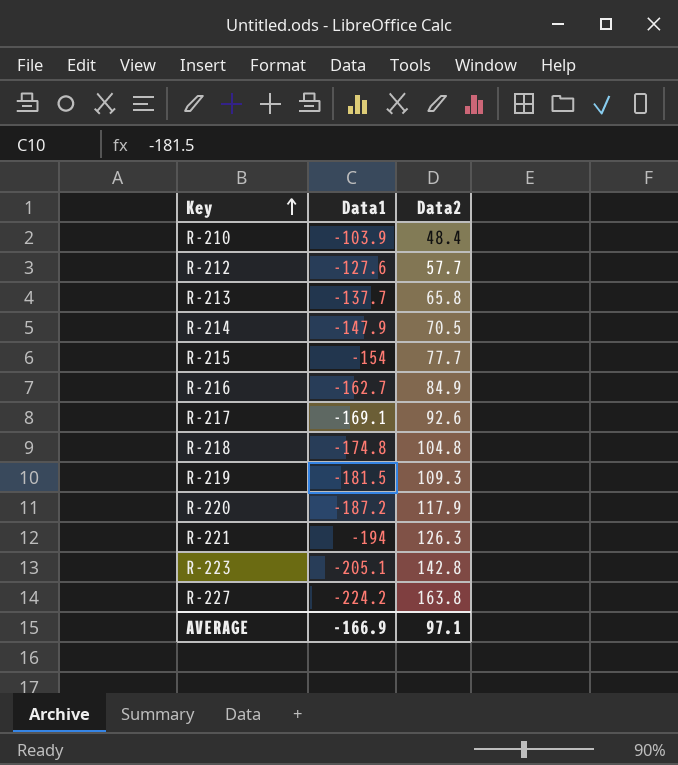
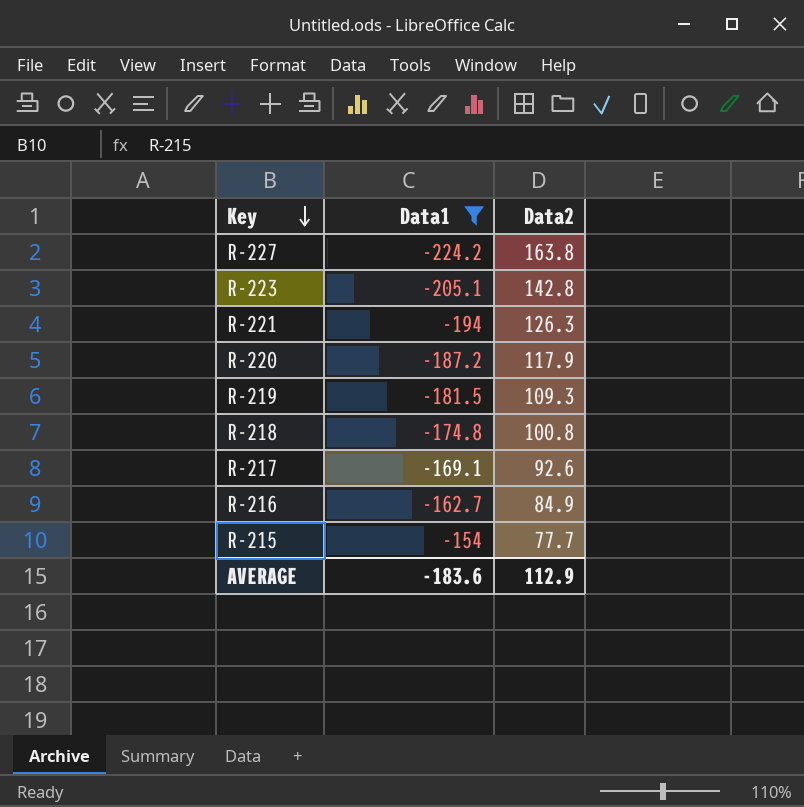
filter: none -> Data1 <= -154
row order: Key ascending -> Key descending
R-218 | Data2: 104.8 -> 100.8
AVERAGE | Data1: -166.9 -> -183.6
AVERAGE | Data2: 97.1 -> 112.9

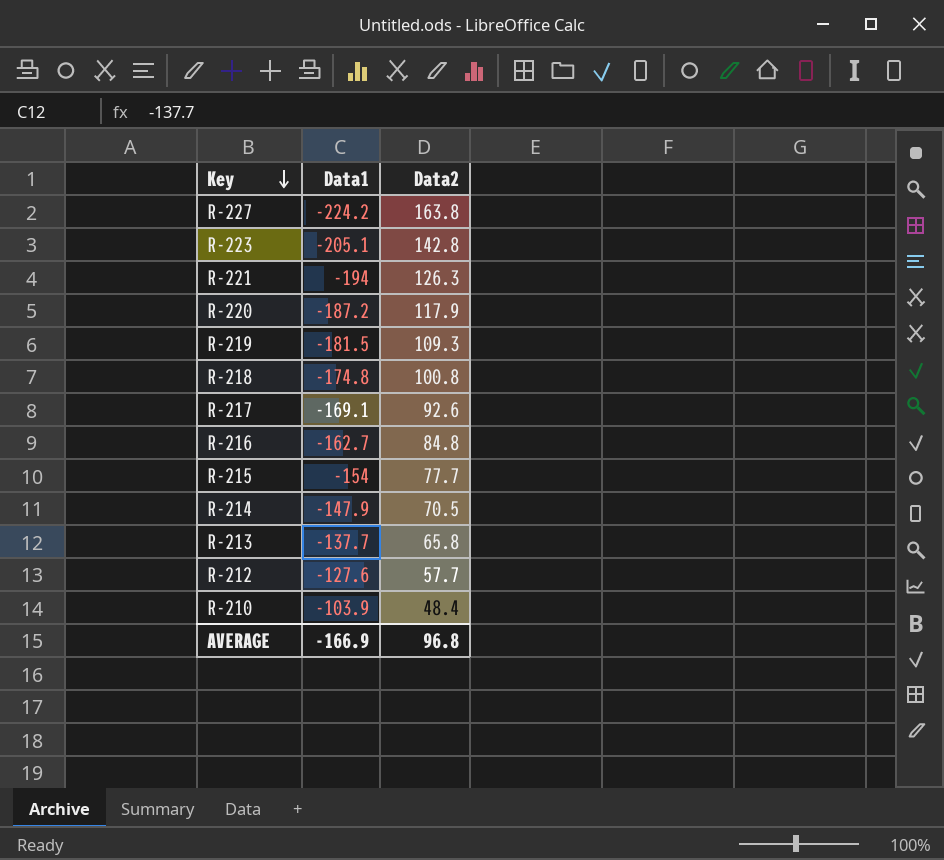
filter: Data1 <= -154 -> none
R-216 | Data2: 84.9 -> 84.8
AVERAGE | Data1: -183.6 -> -166.9
AVERAGE | Data2: 112.9 -> 96.8

